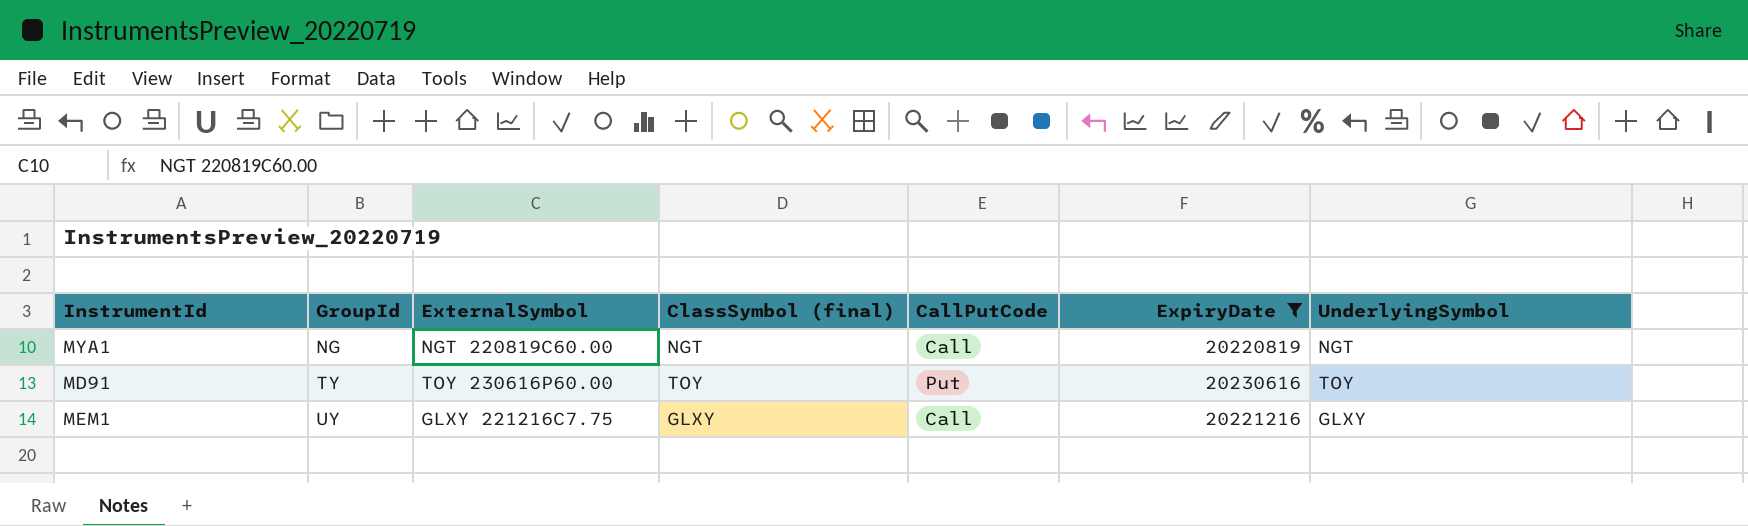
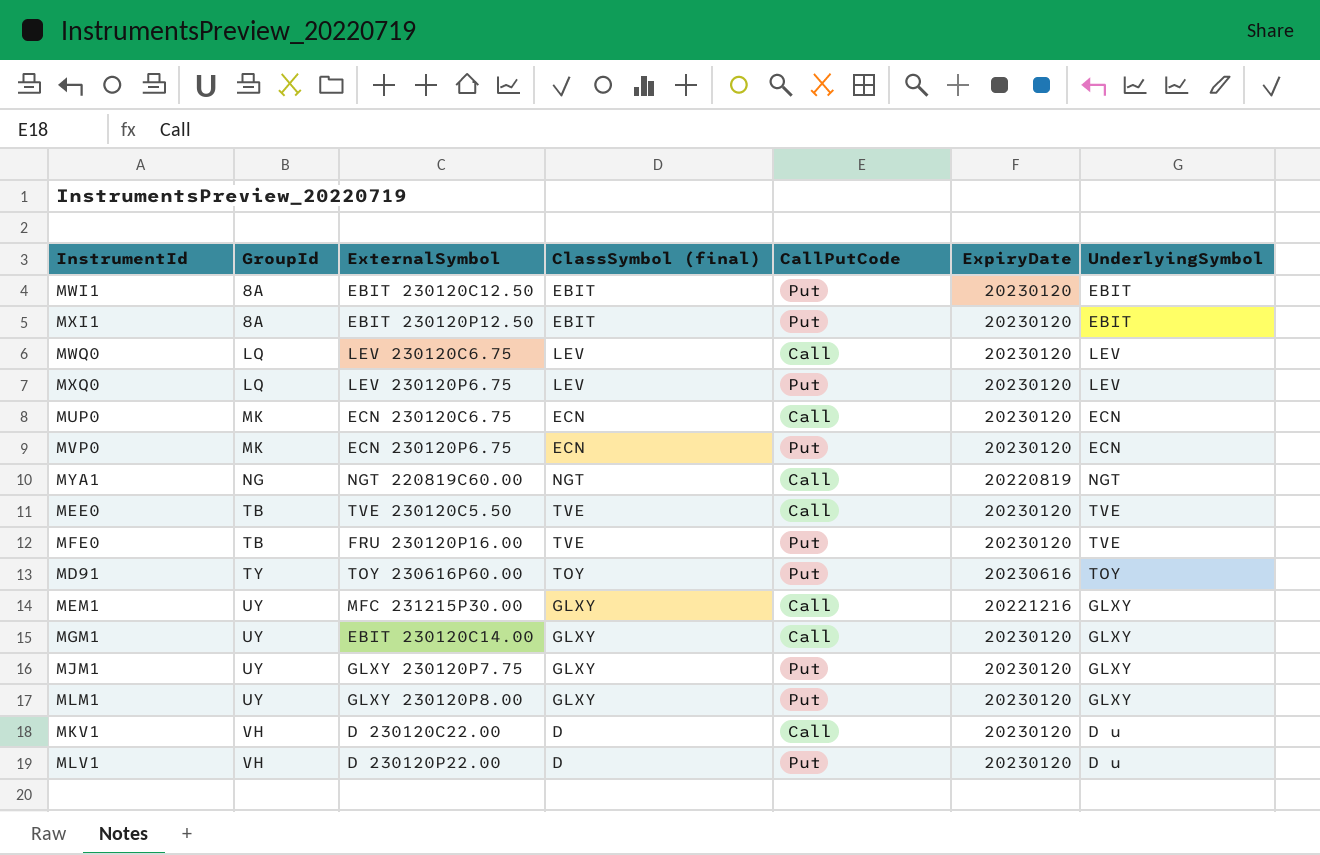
filter: ExpiryDate != 20230120 -> none
MEM1 | ExternalSymbol: GLXY 221216C7.75 -> MFC 231215P30.00

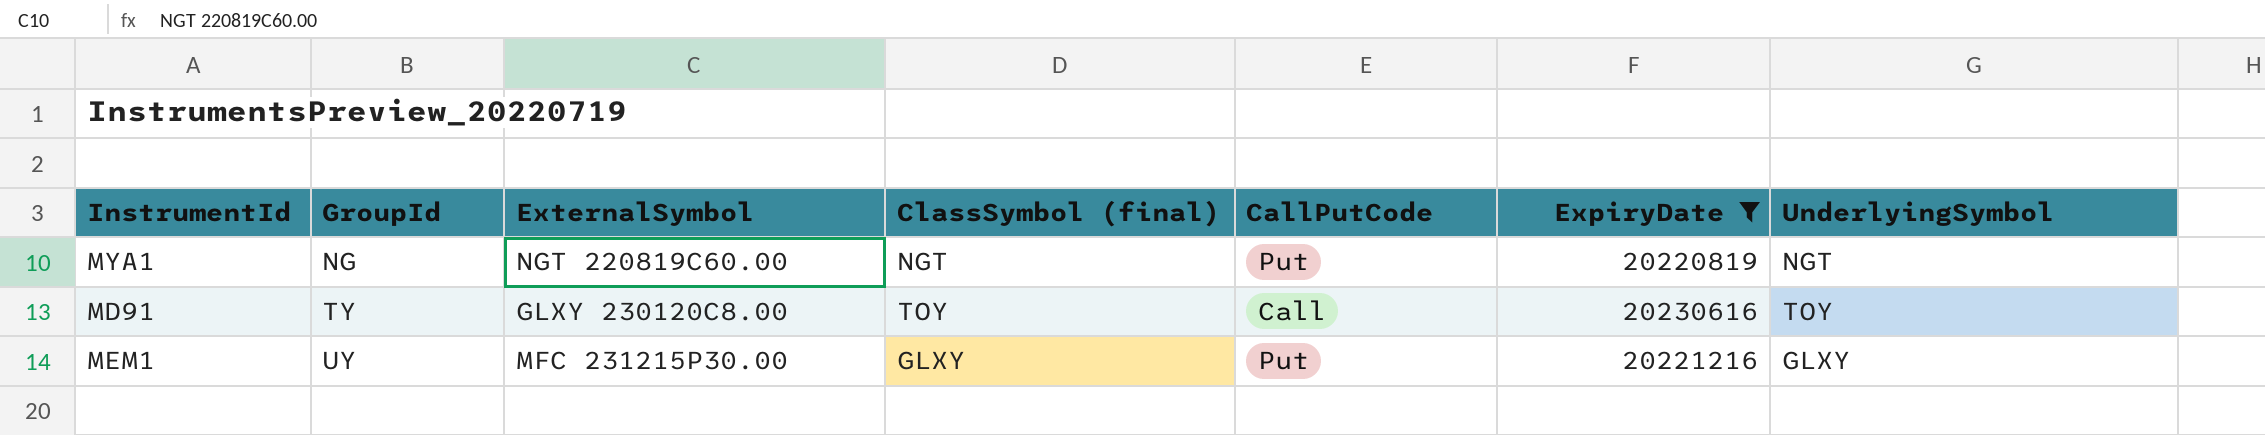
filter: none -> ExpiryDate != 20230120
MYA1 | CallPutCode: Call -> Put
MD91 | ExternalSymbol: TOY 230616P60.00 -> GLXY 230120C8.00
MD91 | CallPutCode: Put -> Call
MEM1 | CallPutCode: Call -> Put

